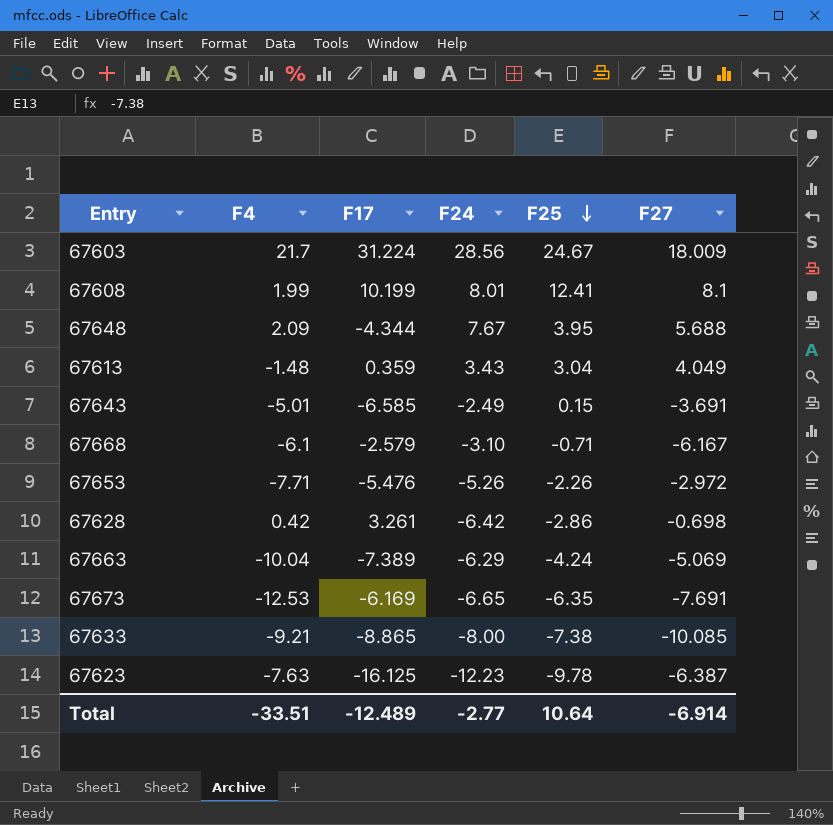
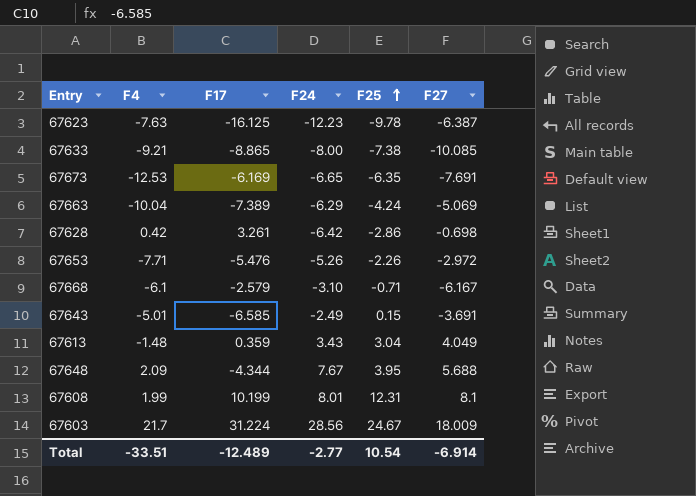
row order: F25 descending -> F25 ascending
67608 | F25: 12.41 -> 12.31
Total | F25: 10.64 -> 10.54

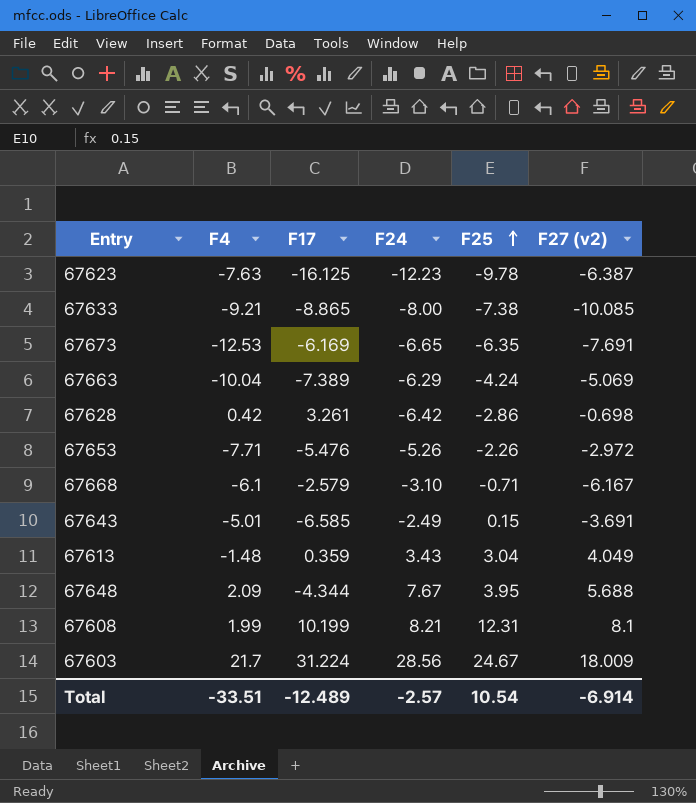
column name: F27 -> F27 (v2)
67608 | F24: 8.01 -> 8.21
Total | F24: -2.77 -> -2.57

